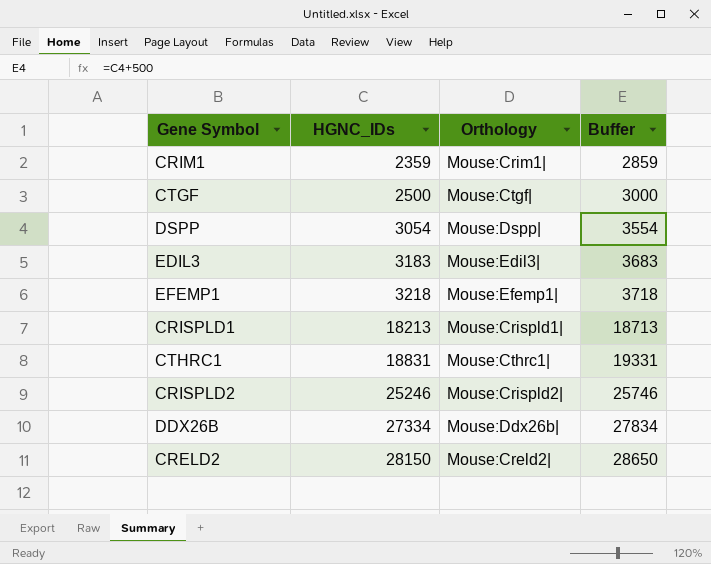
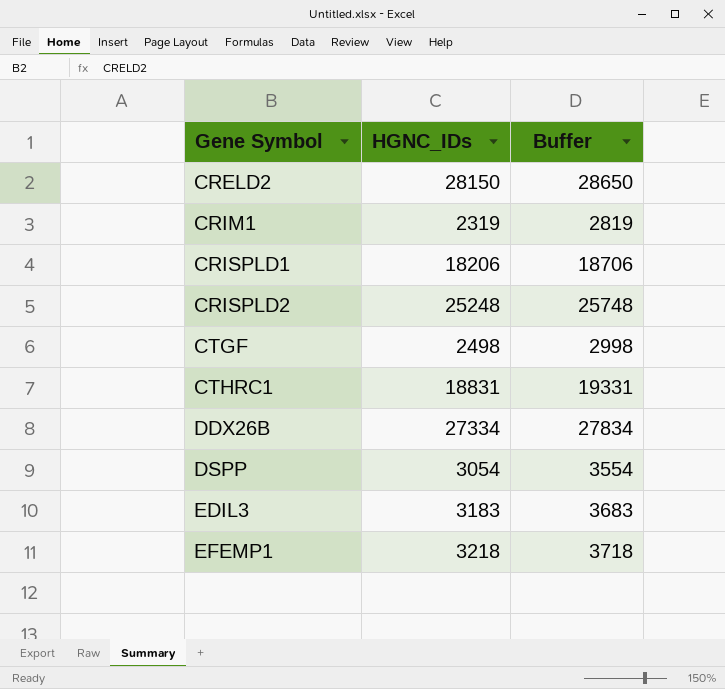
row order: HGNC_IDs ascending -> Gene Symbol ascending
column Orthology | position: 3 -> none
CRIM1 | HGNC_IDs: 2359 -> 2319
CRIM1 | Buffer: 2859 -> 2819
CRISPLD1 | HGNC_IDs: 18213 -> 18206
CRISPLD1 | Buffer: 18713 -> 18706
CRISPLD2 | HGNC_IDs: 25246 -> 25248
CRISPLD2 | Buffer: 25746 -> 25748
CTGF | HGNC_IDs: 2500 -> 2498
CTGF | Buffer: 3000 -> 2998

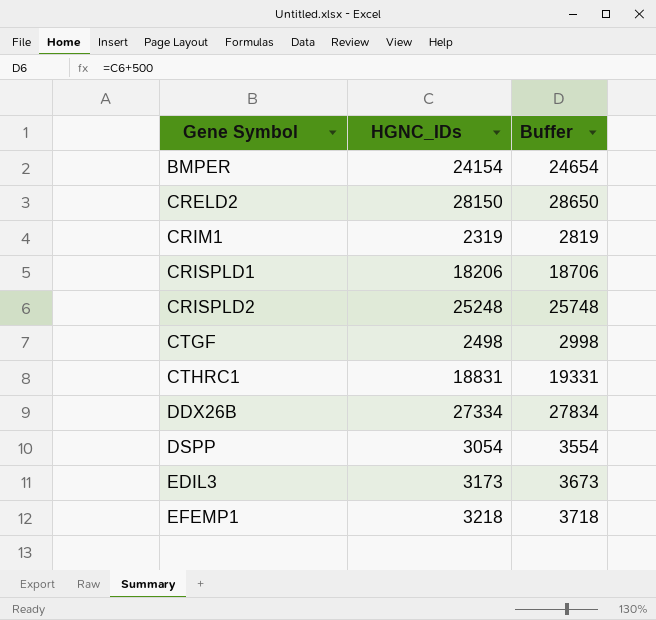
row BMPER: none -> 24154 | 24654
EDIL3 | HGNC_IDs: 3183 -> 3173
EDIL3 | Buffer: 3683 -> 3673

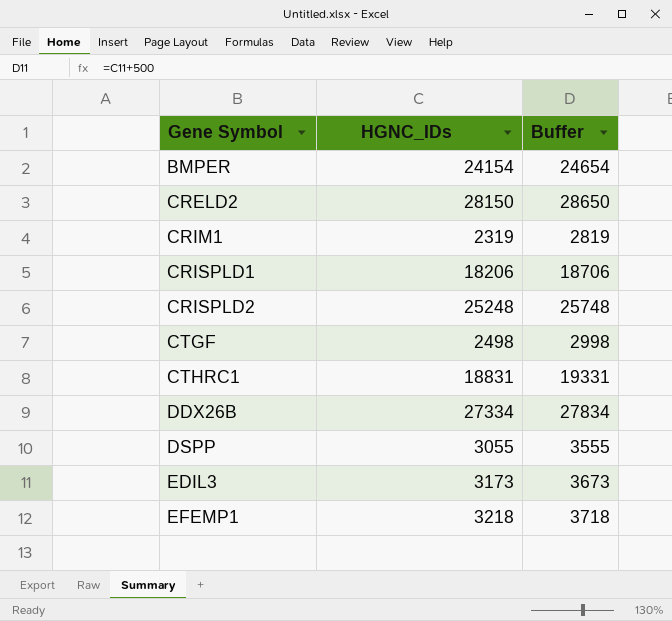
DSPP | HGNC_IDs: 3054 -> 3055
DSPP | Buffer: 3554 -> 3555

